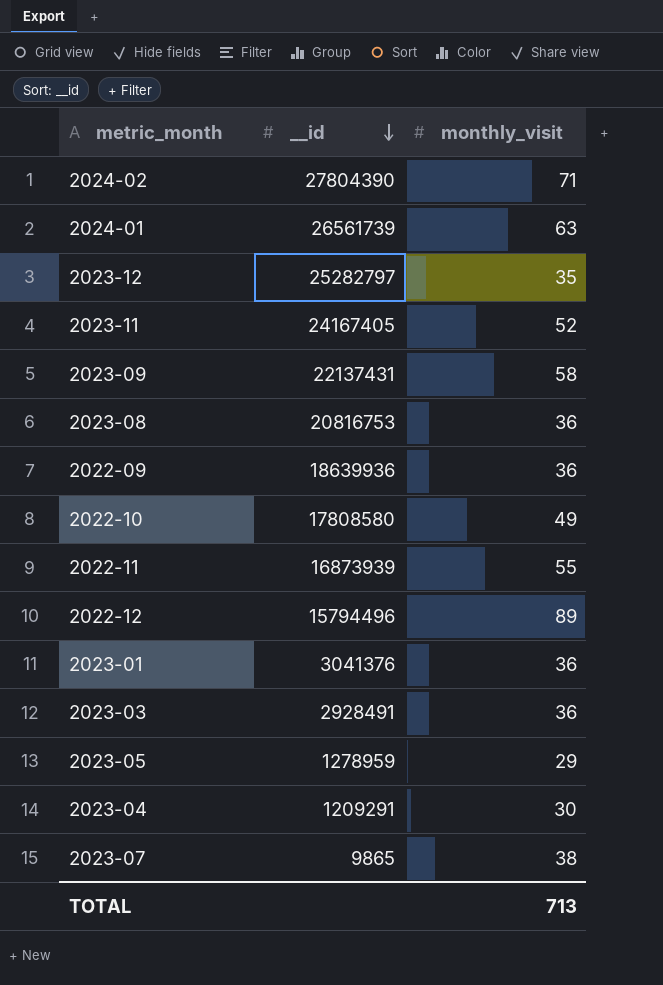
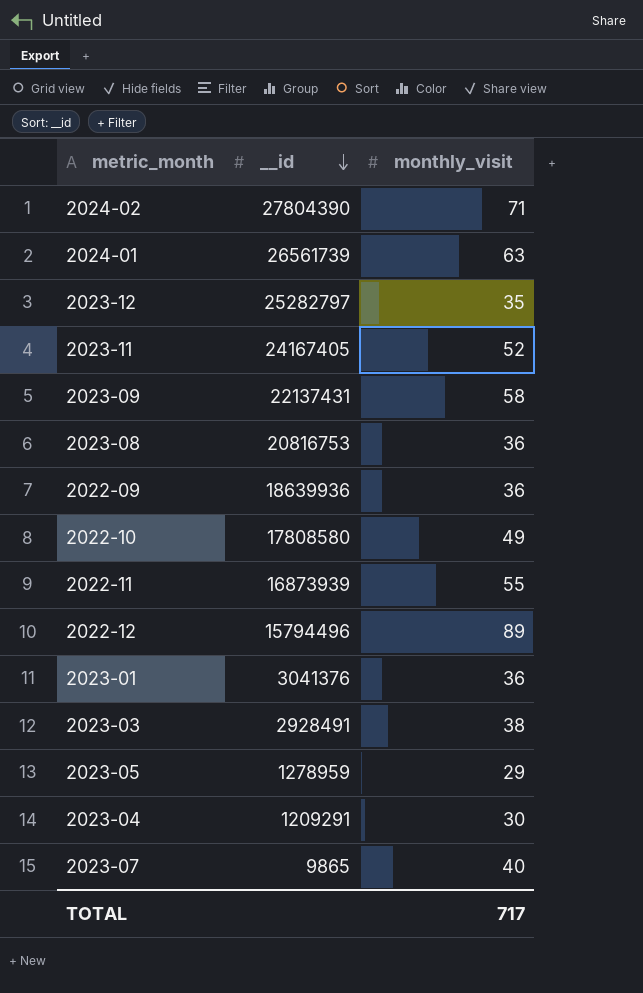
2023-03 | monthly_visit: 36 -> 38
2023-07 | monthly_visit: 38 -> 40
TOTAL | monthly_visit: 713 -> 717

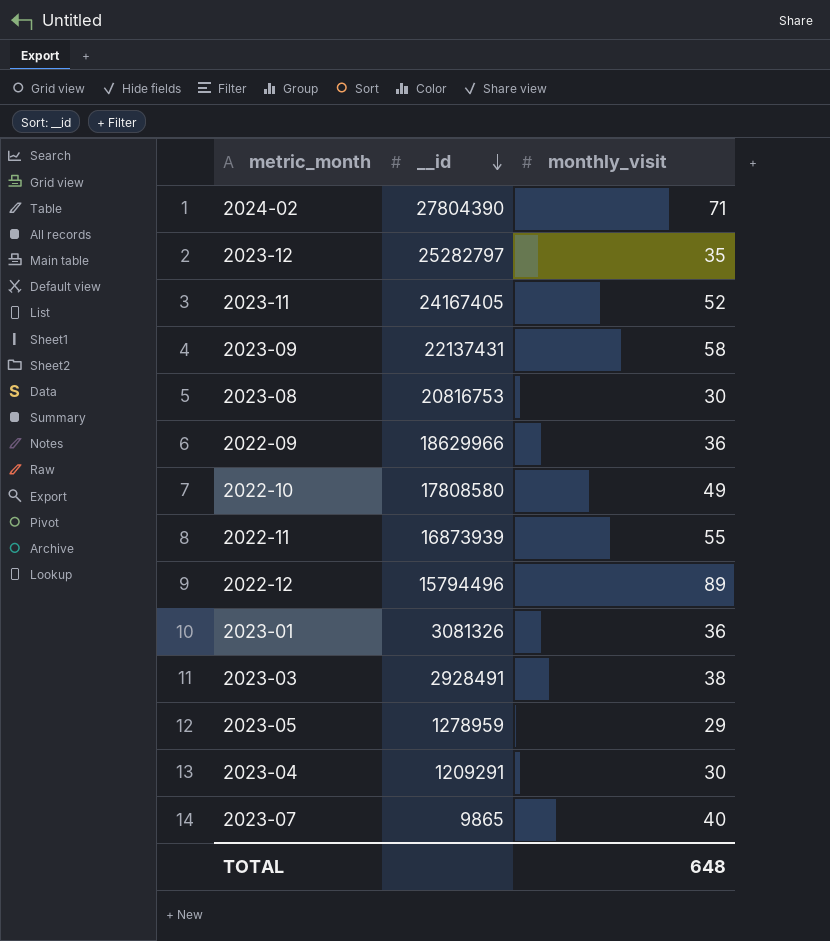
row 2024-01: 26561739 | 63 -> none
2023-08 | monthly_visit: 36 -> 30
2022-09 | __id: 18639936 -> 18629966
2023-01 | __id: 3041376 -> 3081326
TOTAL | monthly_visit: 717 -> 648

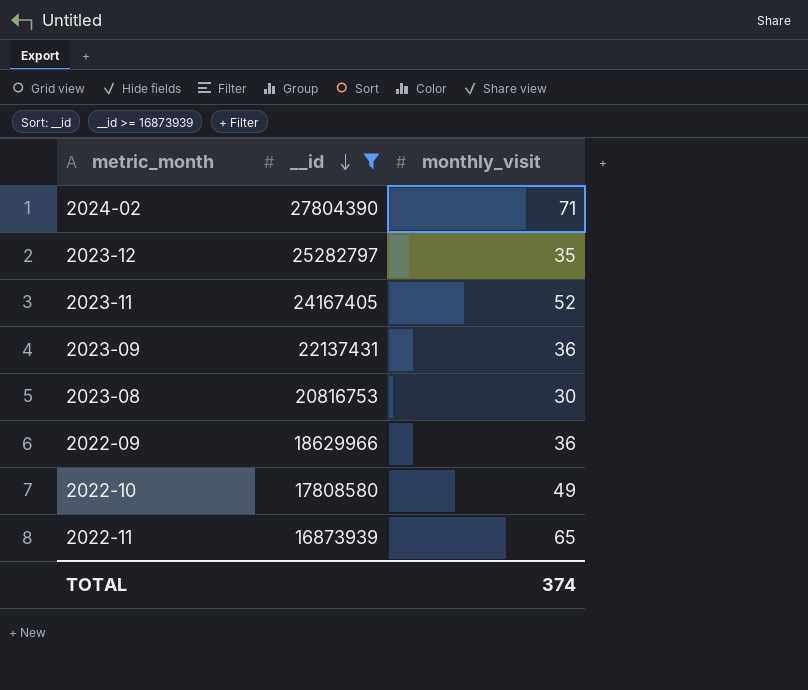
filter: none -> __id >= 16873939
2023-09 | monthly_visit: 58 -> 36
2022-11 | monthly_visit: 55 -> 65
TOTAL | monthly_visit: 648 -> 374

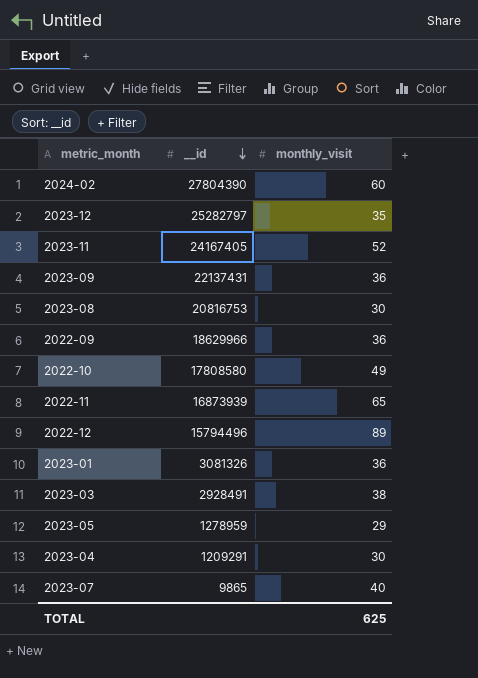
filter: __id >= 16873939 -> none
2024-02 | monthly_visit: 71 -> 60
TOTAL | monthly_visit: 374 -> 625

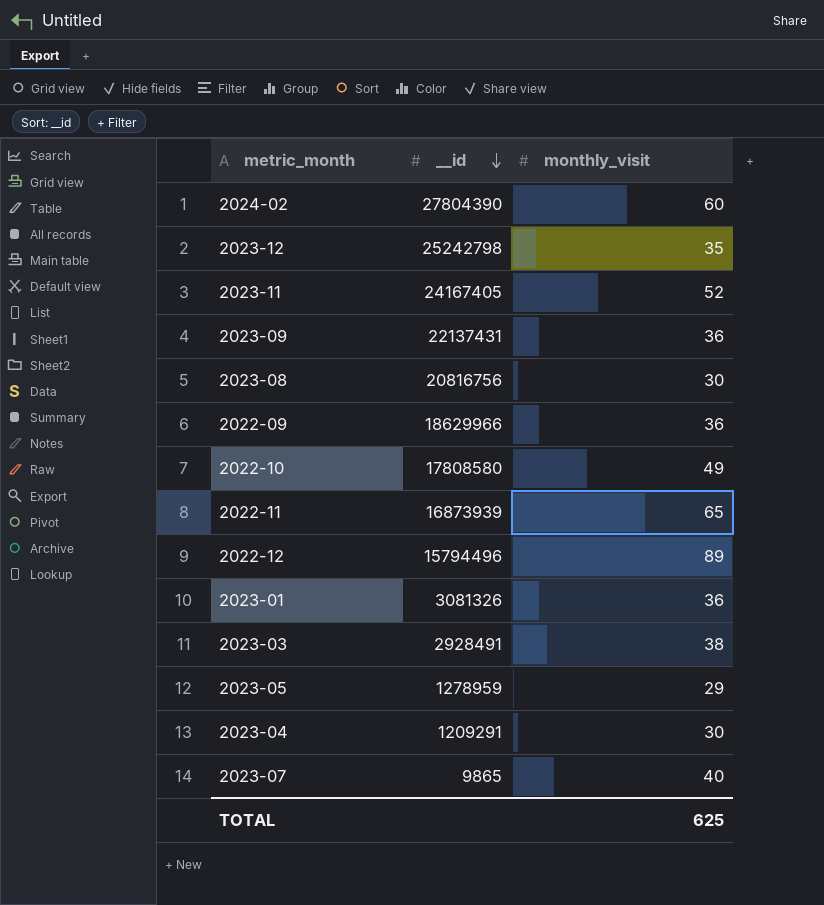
2023-12 | __id: 25282797 -> 25242798
2023-08 | __id: 20816753 -> 20816756

